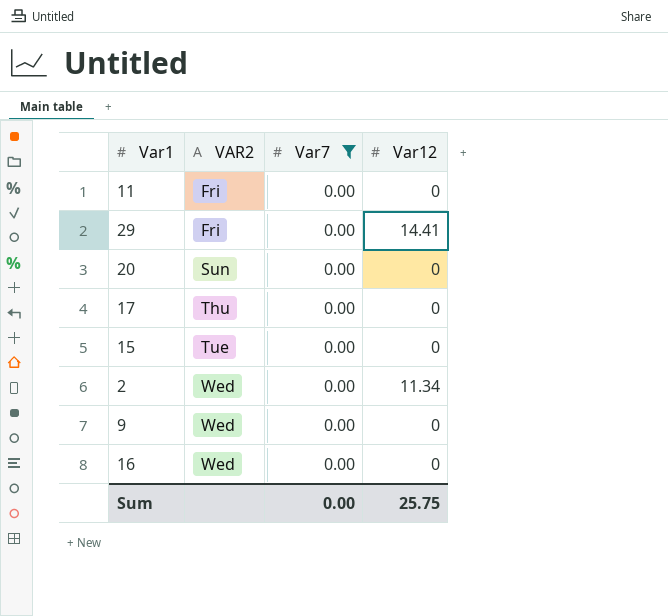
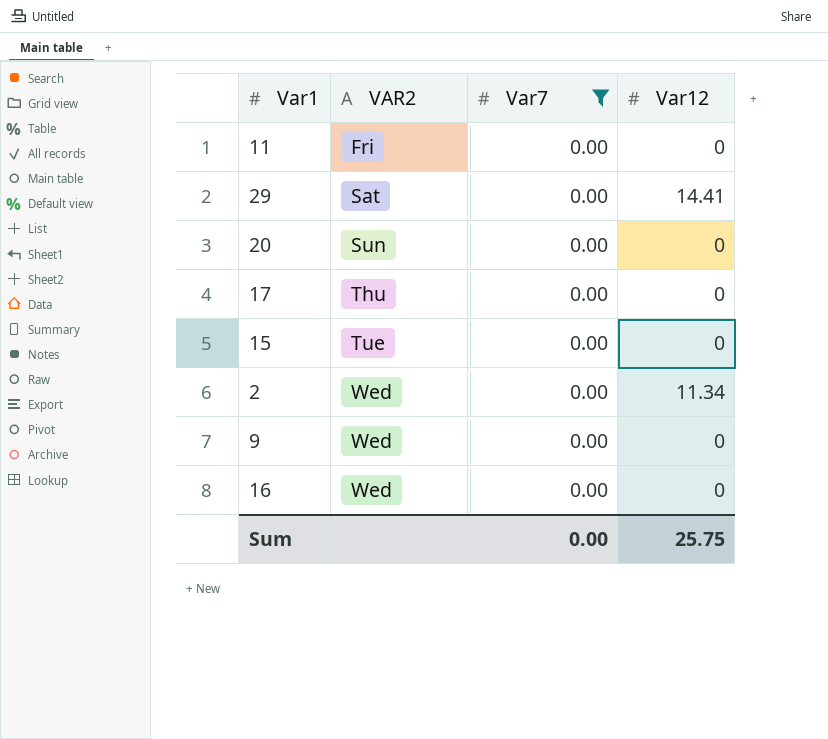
29 | VAR2: Fri -> Sat

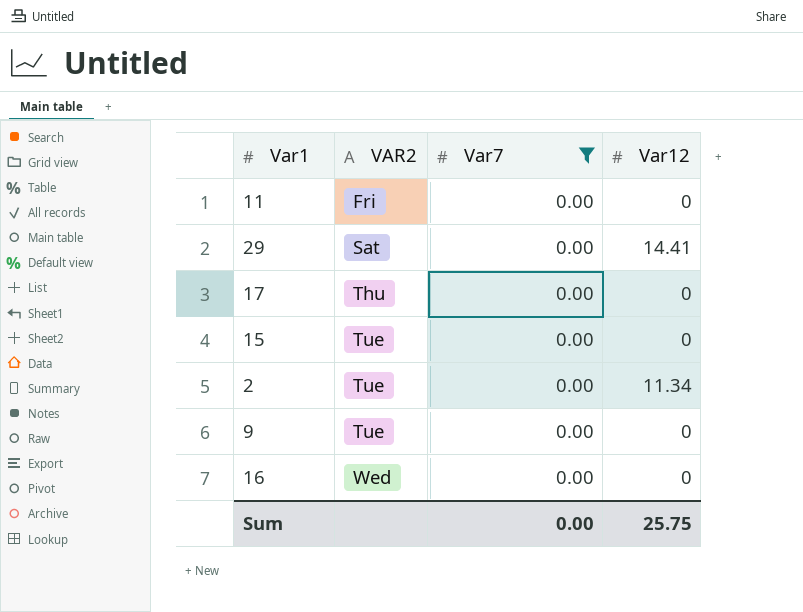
row 20: Sun | 0.00 | 0 -> none
2 | VAR2: Wed -> Tue
9 | VAR2: Wed -> Tue

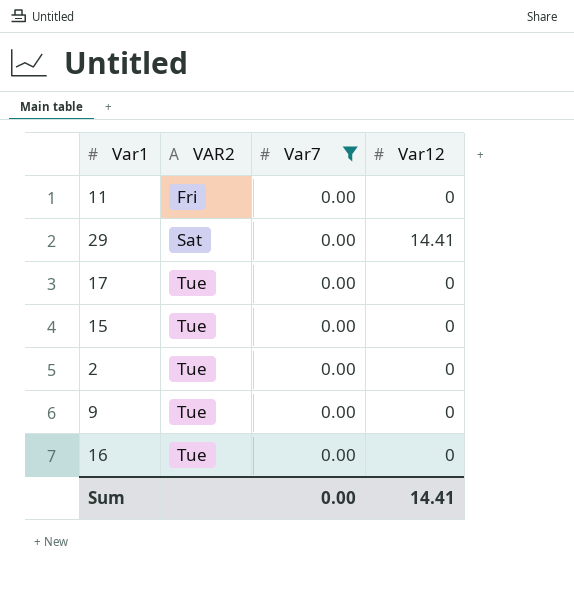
17 | VAR2: Thu -> Tue
2 | Var12: 11.34 -> 0
16 | VAR2: Wed -> Tue
Sum | Var12: 25.75 -> 14.41

